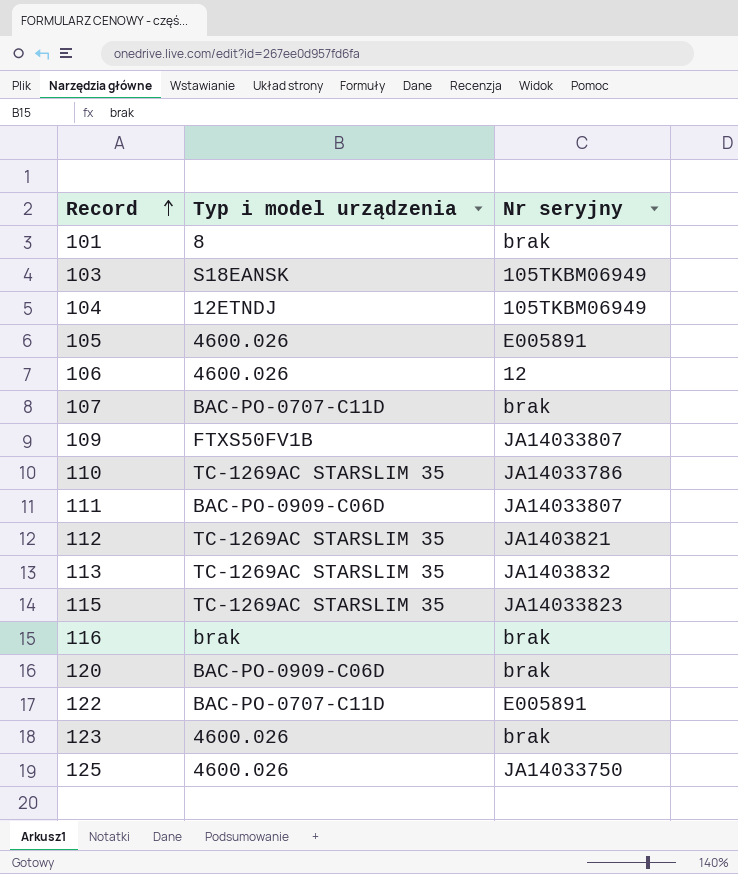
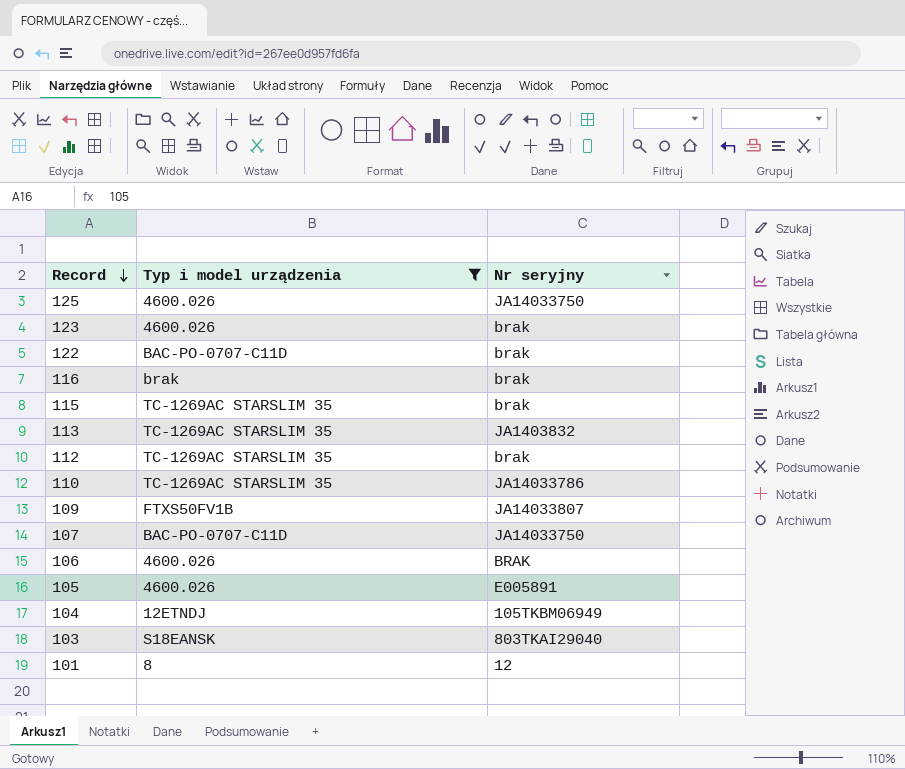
filter: none -> Typ i model urządzenia != BAC-PO-0909-C06D
row order: Record ascending -> Record descending
122 | Nr seryjny: E005891 -> brak
115 | Nr seryjny: JA14033823 -> brak
112 | Nr seryjny: JA1403821 -> brak
107 | Nr seryjny: brak -> JA14033750
106 | Nr seryjny: 12 -> BRAK
103 | Nr seryjny: 105TKBM06949 -> 803TKAI29040
101 | Nr seryjny: brak -> 12

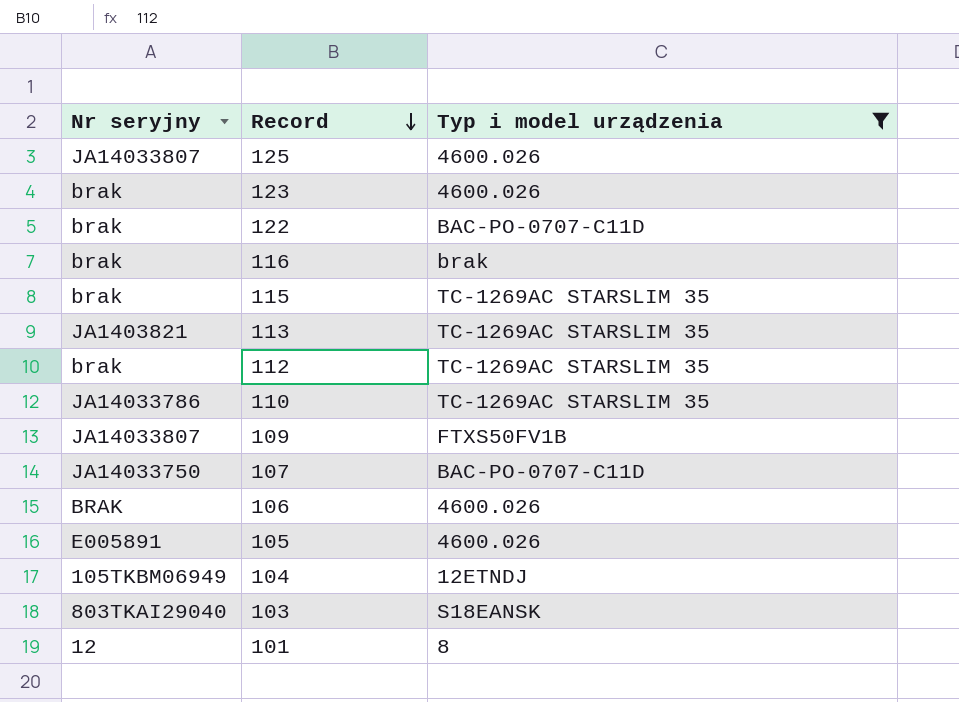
column Nr seryjny | position: 3 -> 1
125 | Nr seryjny: JA14033750 -> JA14033807
113 | Nr seryjny: JA1403832 -> JA1403821

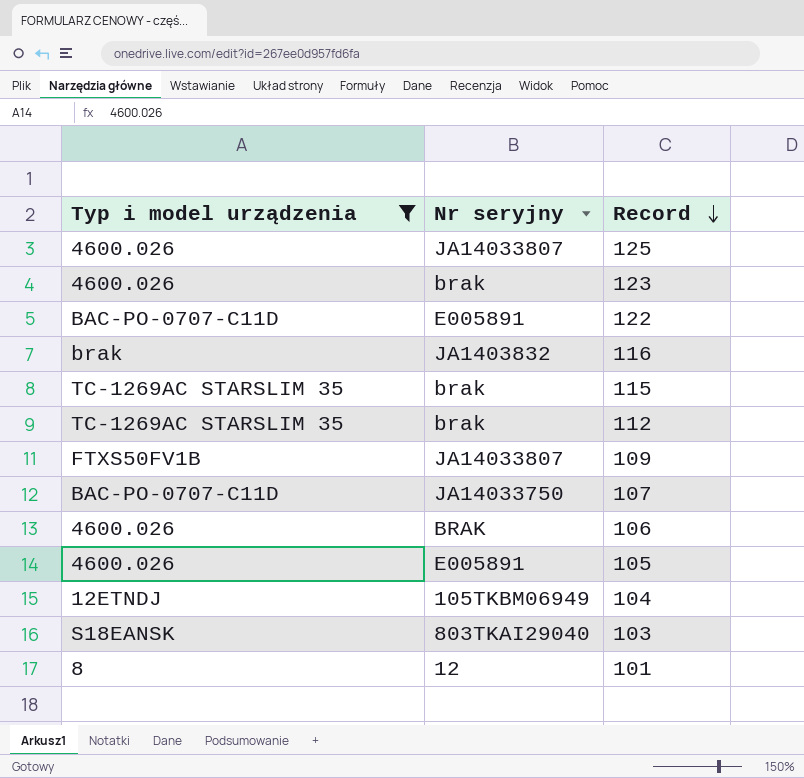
column Typ i model urządzenia | position: 3 -> 1
row 113: JA1403821 | TC-1269AC STARSLIM 35 -> none
row 110: JA14033786 | TC-1269AC STARSLIM 35 -> none
122 | Nr seryjny: brak -> E005891
116 | Nr seryjny: brak -> JA1403832

